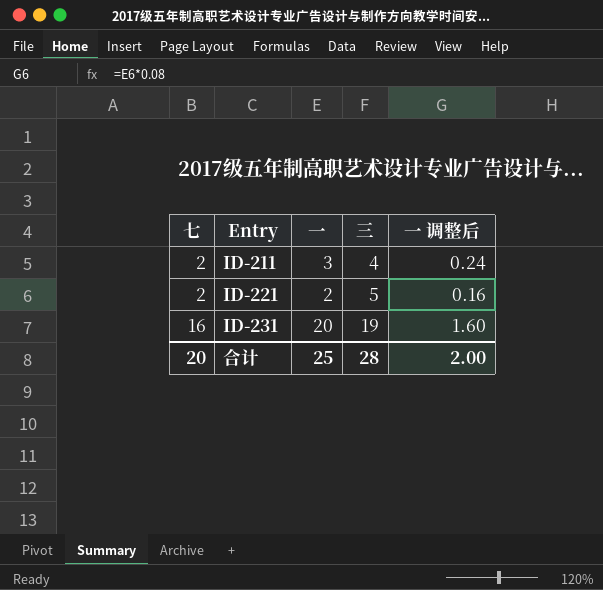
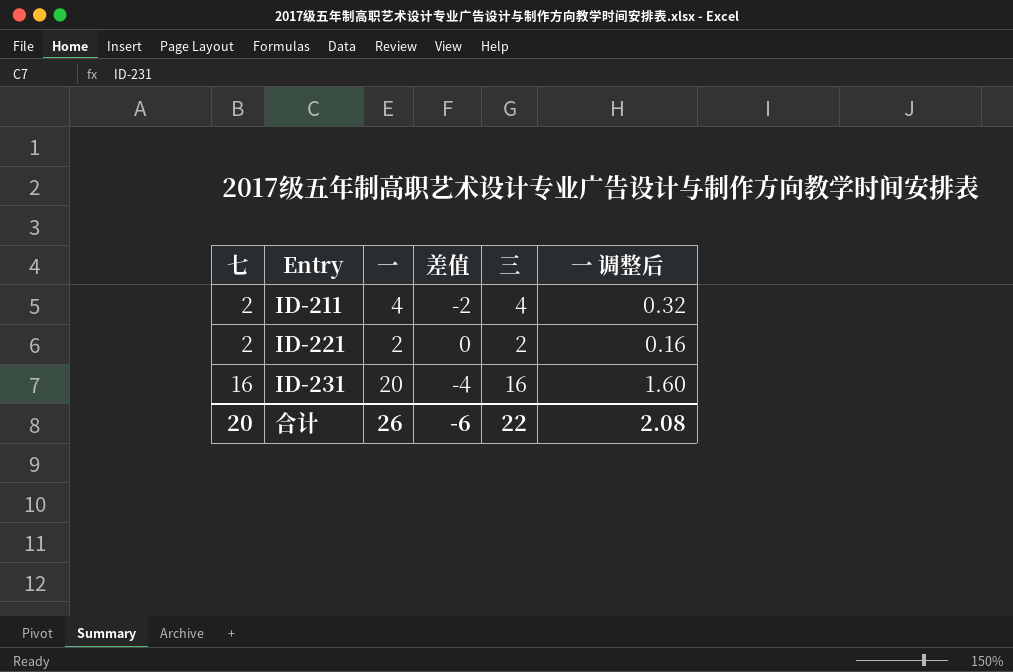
column 差值 | formula: none -> [七] - [一]
ID-211 | 一: 3 -> 4
ID-211 | 一 调整后: 0.24 -> 0.32
ID-221 | 三: 5 -> 2
ID-231 | 三: 19 -> 16
合计 | 一: 25 -> 26
合计 | 三: 28 -> 22
合计 | 一 调整后: 2.00 -> 2.08

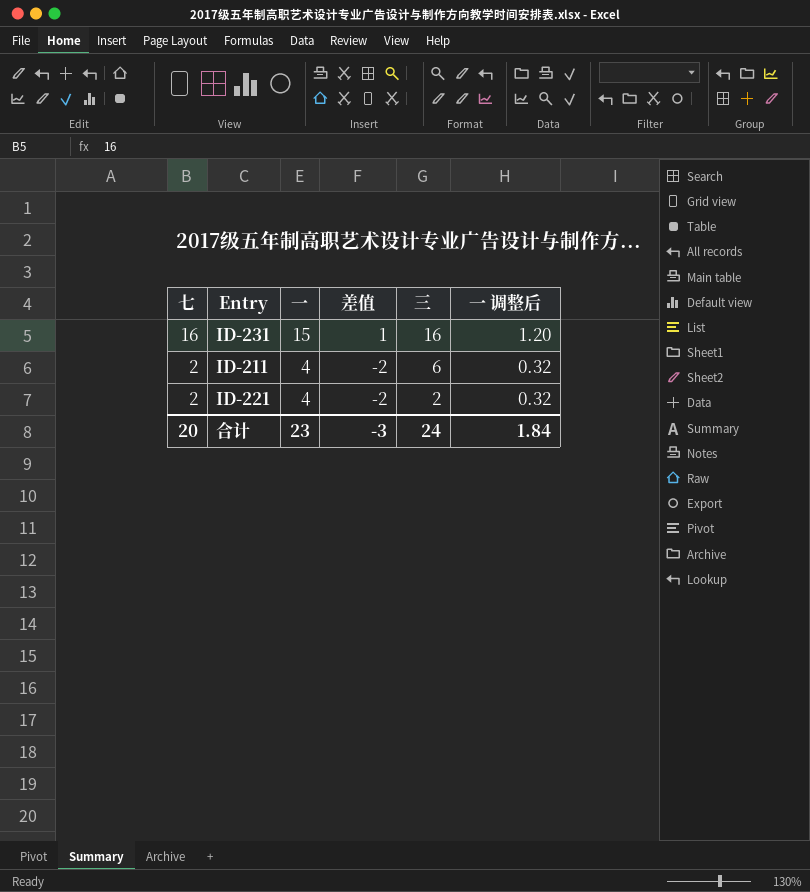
row order: 七 ascending -> 七 descending
ID-231 | 一: 20 -> 15
ID-231 | 差值: -4 -> 1
ID-231 | 一 调整后: 1.60 -> 1.20
ID-211 | 三: 4 -> 6
ID-221 | 一: 2 -> 4
ID-221 | 差值: 0 -> -2
ID-221 | 一 调整后: 0.16 -> 0.32
合计 | 一: 26 -> 23
合计 | 差值: -6 -> -3
合计 | 三: 22 -> 24
合计 | 一 调整后: 2.08 -> 1.84

